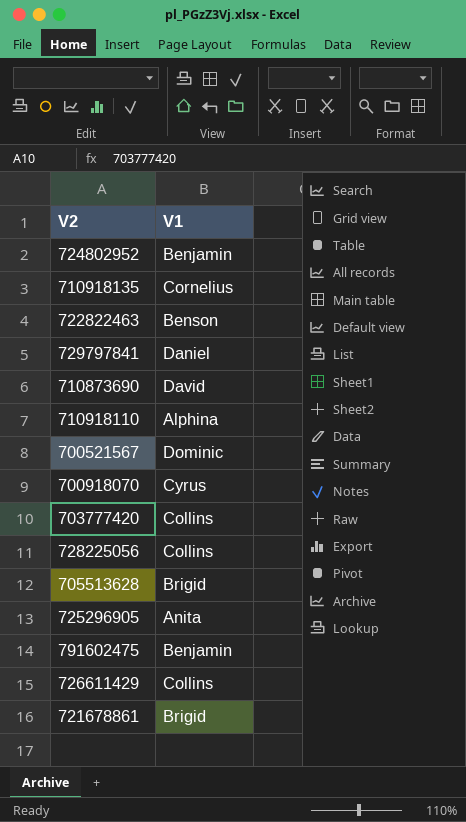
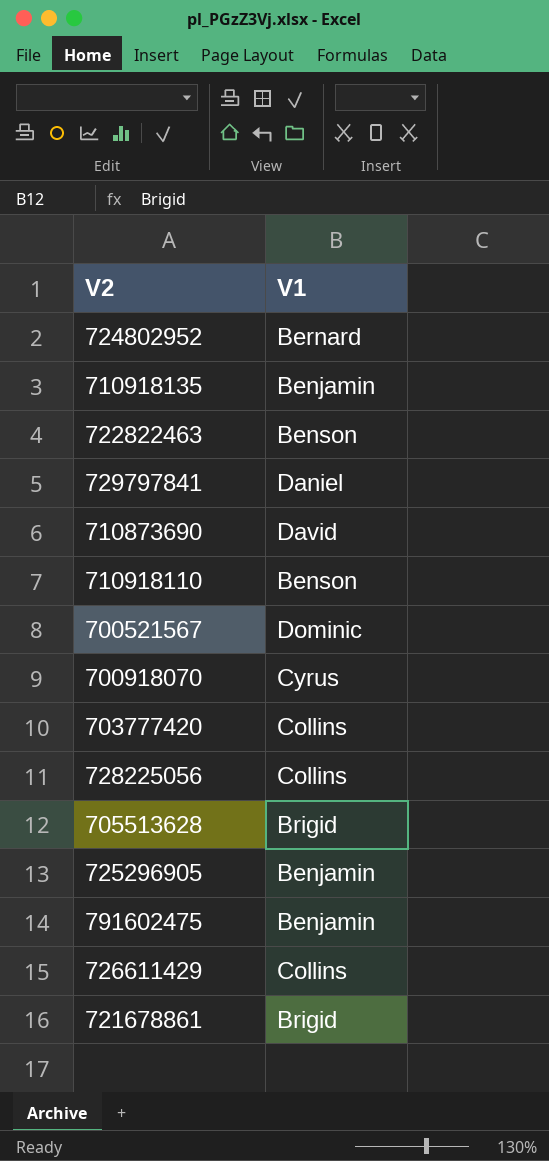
724802952 | V1: Benjamin -> Bernard
710918135 | V1: Cornelius -> Benjamin
710918110 | V1: Alphina -> Benson
725296905 | V1: Anita -> Benjamin

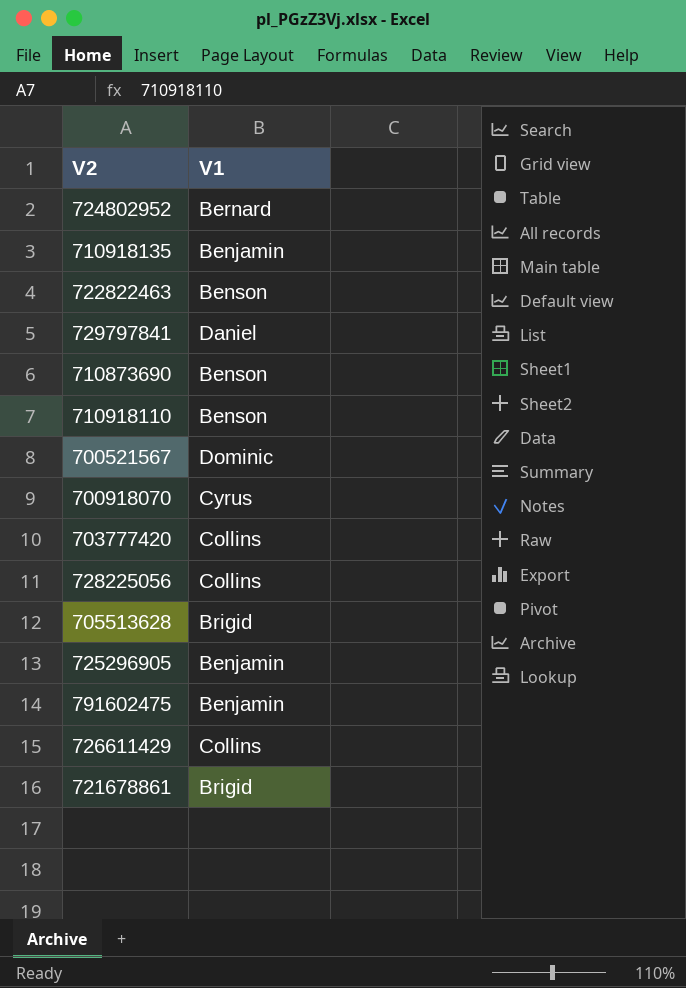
710873690 | V1: David -> Benson

